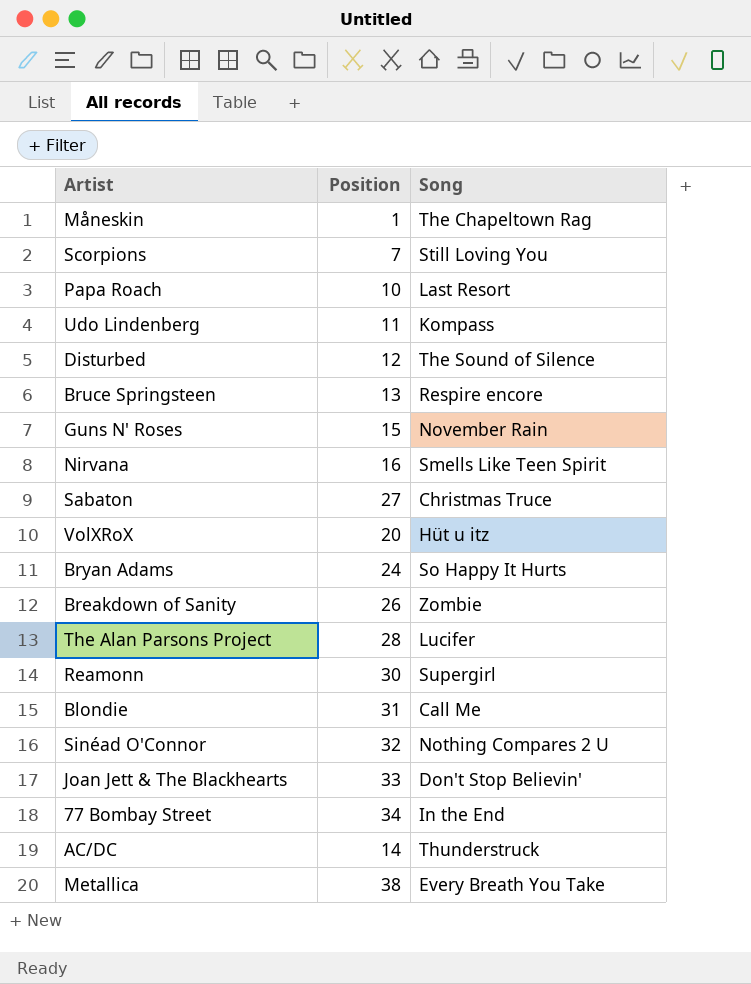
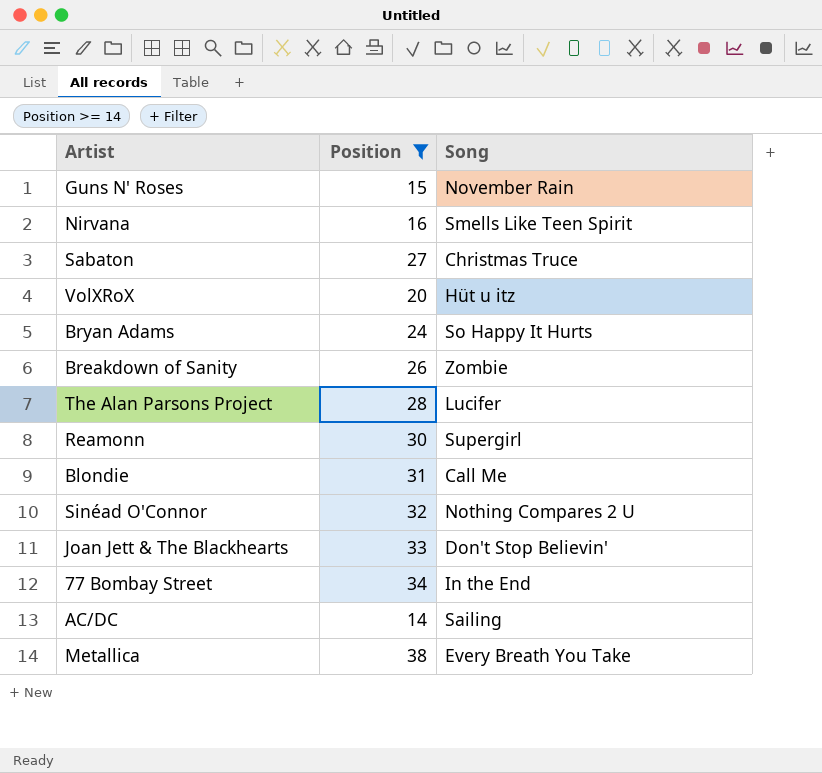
filter: none -> Position >= 14
AC/DC | Song: Thunderstruck -> Sailing

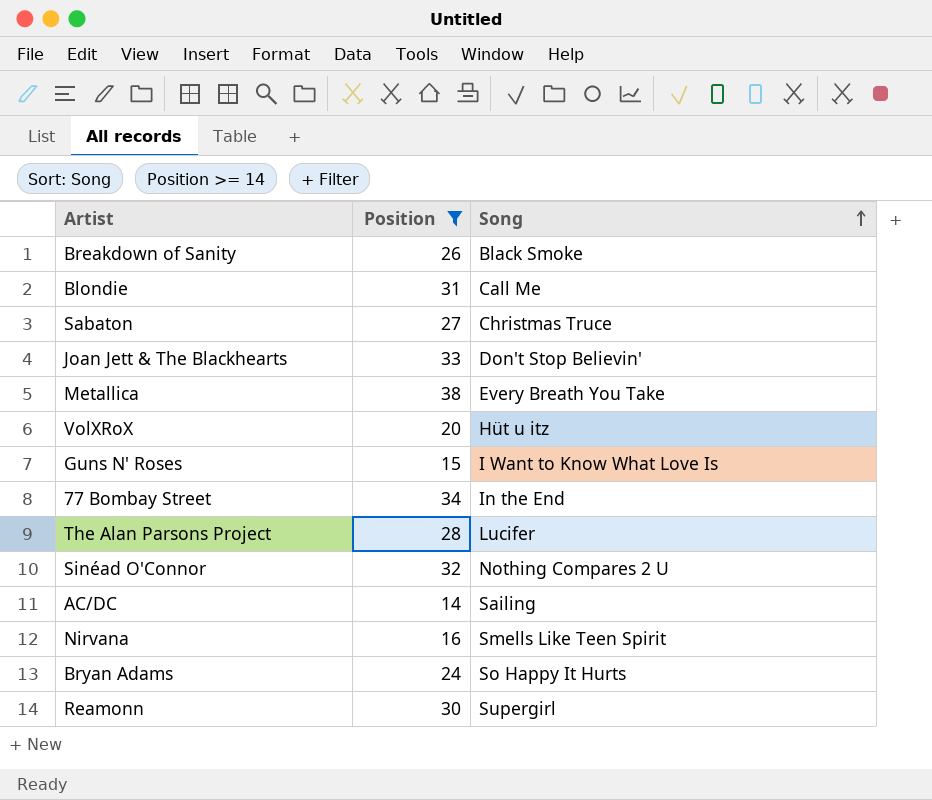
row order: none -> Song ascending
Breakdown of Sanity | Song: Zombie -> Black Smoke
Guns N' Roses | Song: November Rain -> I Want to Know What Love Is

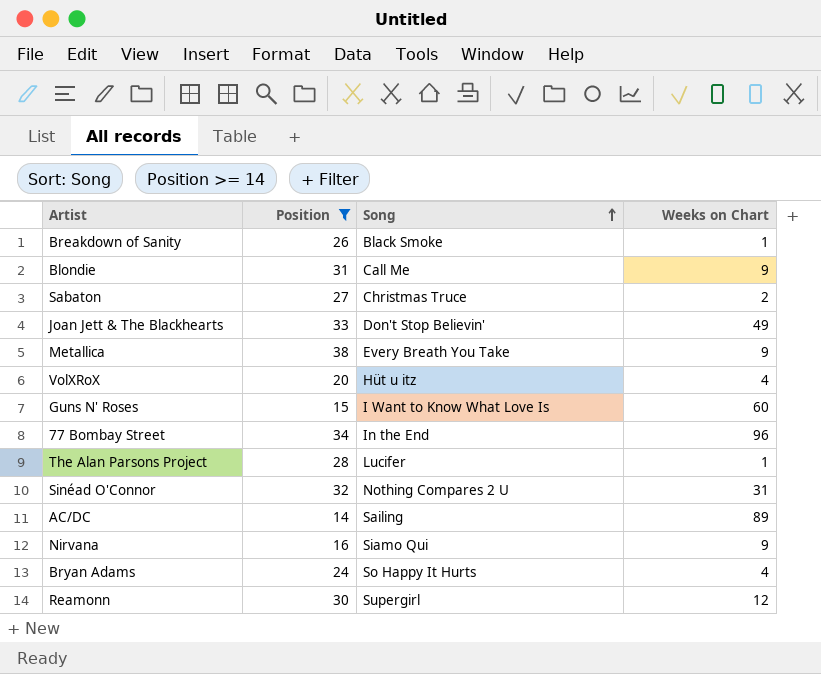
column Weeks on Chart | position: none -> 4
Nirvana | Song: Smells Like Teen Spirit -> Siamo Qui

